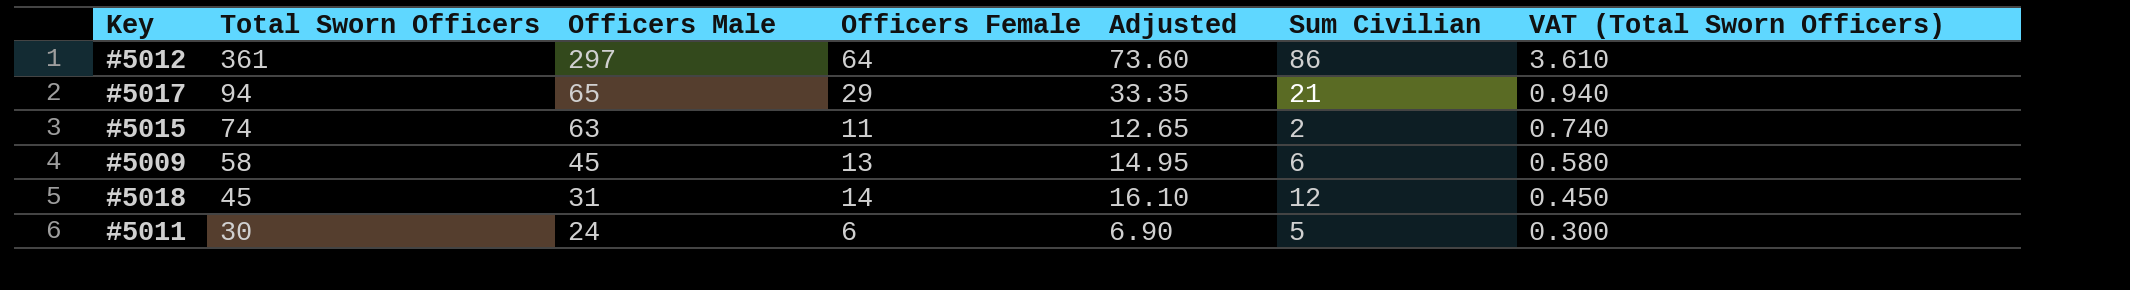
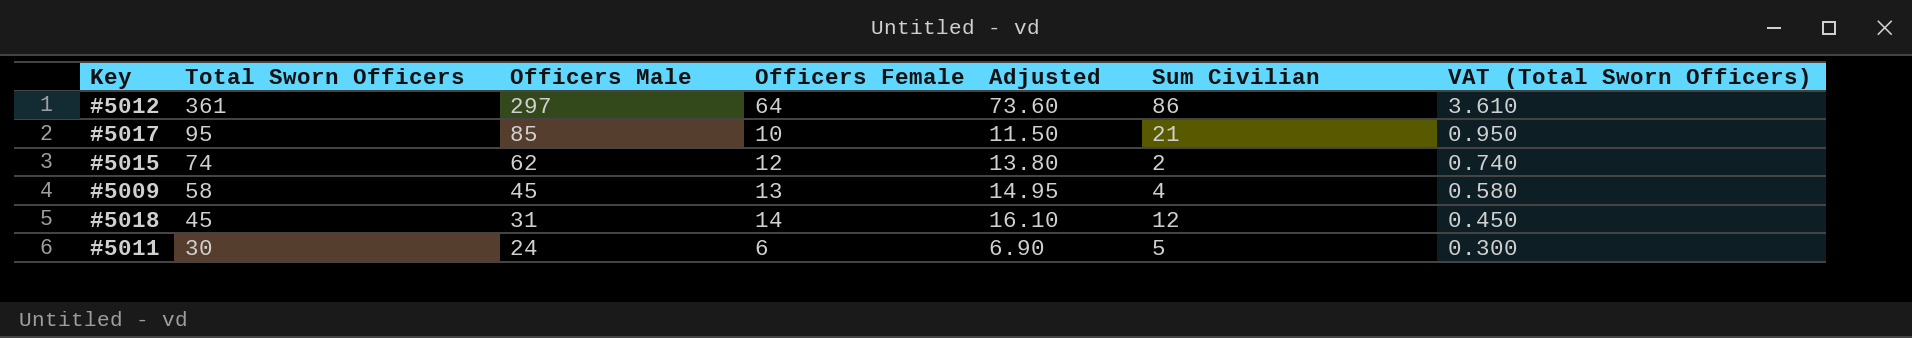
#5017 | Total Sworn Officers: 94 -> 95
#5017 | Officers Male: 65 -> 85
#5017 | Officers Female: 29 -> 10
#5017 | Adjusted: 33.35 -> 11.50
#5017 | VAT (Total Sworn Officers): 0.940 -> 0.950
#5015 | Officers Male: 63 -> 62
#5015 | Officers Female: 11 -> 12
#5015 | Adjusted: 12.65 -> 13.80
#5009 | Sum Civilian: 6 -> 4

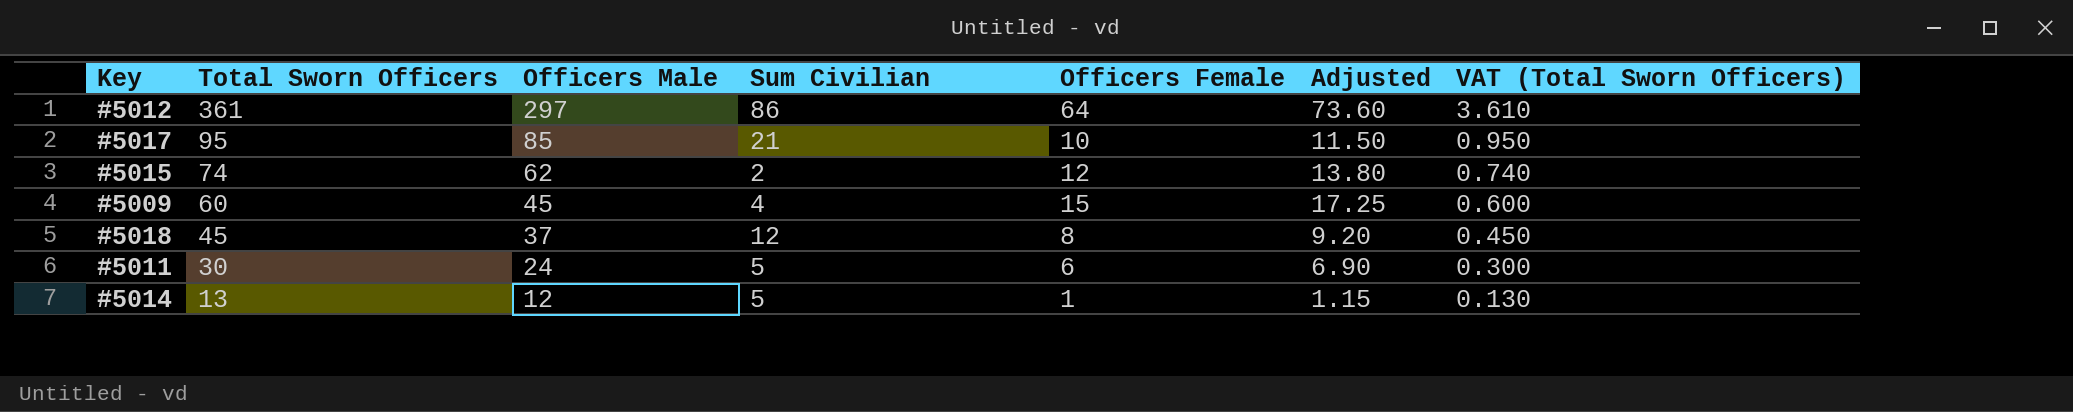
column Sum Civilian | position: 6 -> 4
#5009 | Total Sworn Officers: 58 -> 60
#5009 | Officers Female: 13 -> 15
#5009 | Adjusted: 14.95 -> 17.25
#5009 | VAT (Total Sworn Officers): 0.580 -> 0.600
#5018 | Officers Male: 31 -> 37
#5018 | Officers Female: 14 -> 8
#5018 | Adjusted: 16.10 -> 9.20
row #5014: none -> 13 | 12 | 5 | 1 | 1.15 | 0.130

